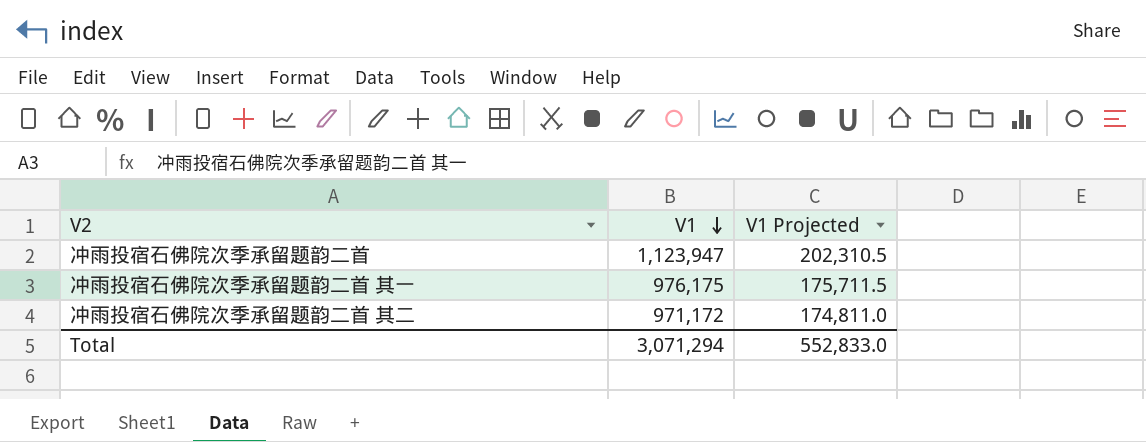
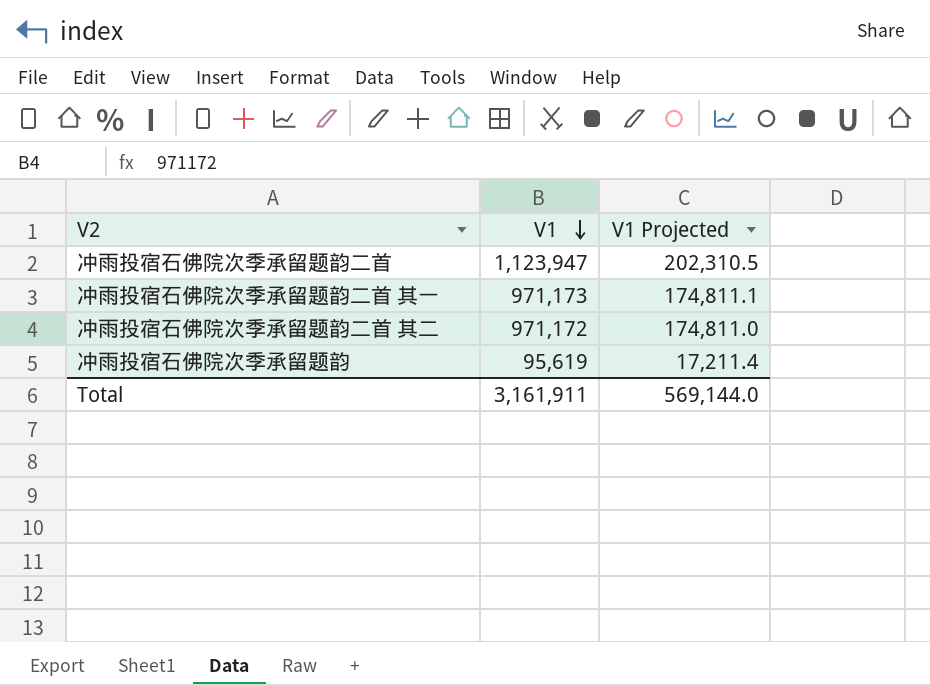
冲雨投宿石佛院次季承留题韵二首 其一 | V1: 976,175 -> 971,173
冲雨投宿石佛院次季承留题韵二首 其一 | V1 Projected: 175,711.5 -> 174,811.1
row 冲雨投宿石佛院次季承留题韵: none -> 95,619 | 17,211.4
Total | V1: 3,071,294 -> 3,161,911
Total | V1 Projected: 552,833.0 -> 569,144.0

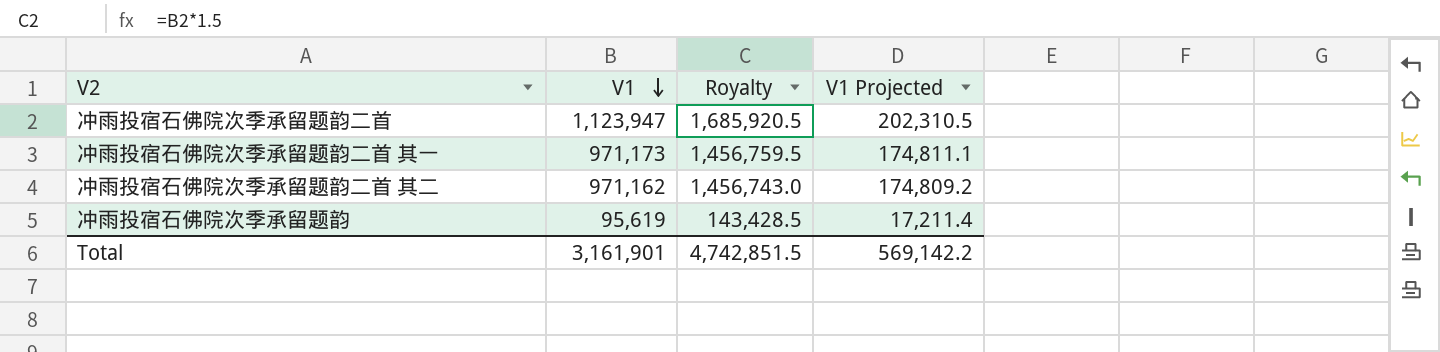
column Royalty | formula: none -> [V1] * 1.5
冲雨投宿石佛院次季承留题韵二首 其二 | V1: 971,172 -> 971,162
冲雨投宿石佛院次季承留题韵二首 其二 | V1 Projected: 174,811.0 -> 174,809.2
Total | V1: 3,161,911 -> 3,161,901
Total | V1 Projected: 569,144.0 -> 569,142.2

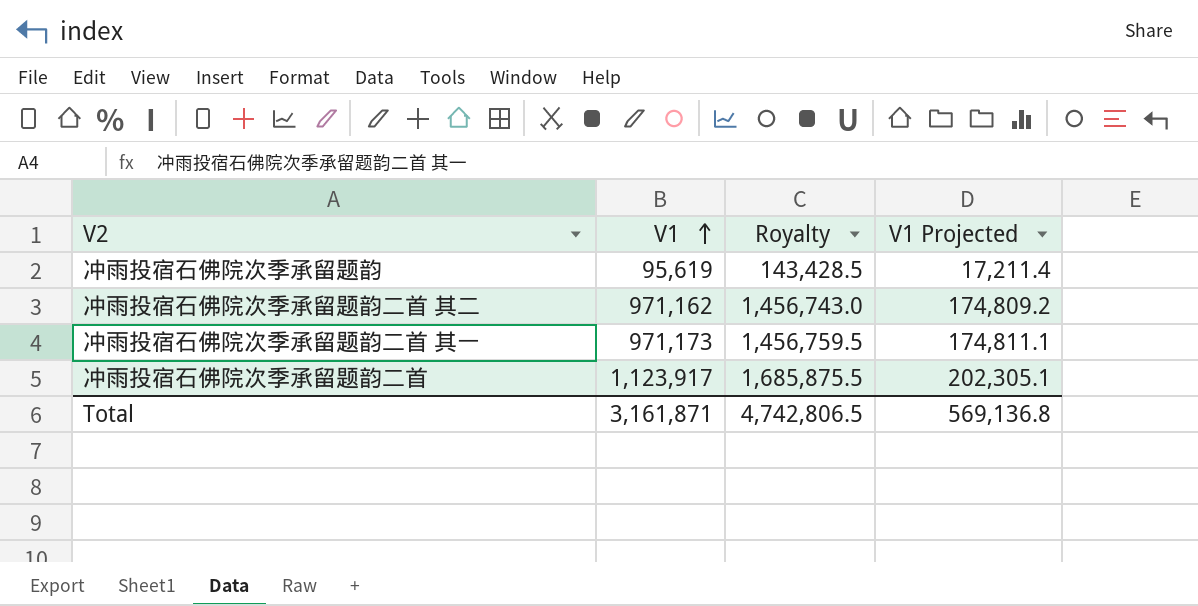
row order: V1 descending -> V1 ascending
冲雨投宿石佛院次季承留题韵二首 | V1: 1,123,947 -> 1,123,917
冲雨投宿石佛院次季承留题韵二首 | Royalty: 1,685,920.5 -> 1,685,875.5
冲雨投宿石佛院次季承留题韵二首 | V1 Projected: 202,310.5 -> 202,305.1
Total | V1: 3,161,901 -> 3,161,871
Total | Royalty: 4,742,851.5 -> 4,742,806.5
Total | V1 Projected: 569,142.2 -> 569,136.8

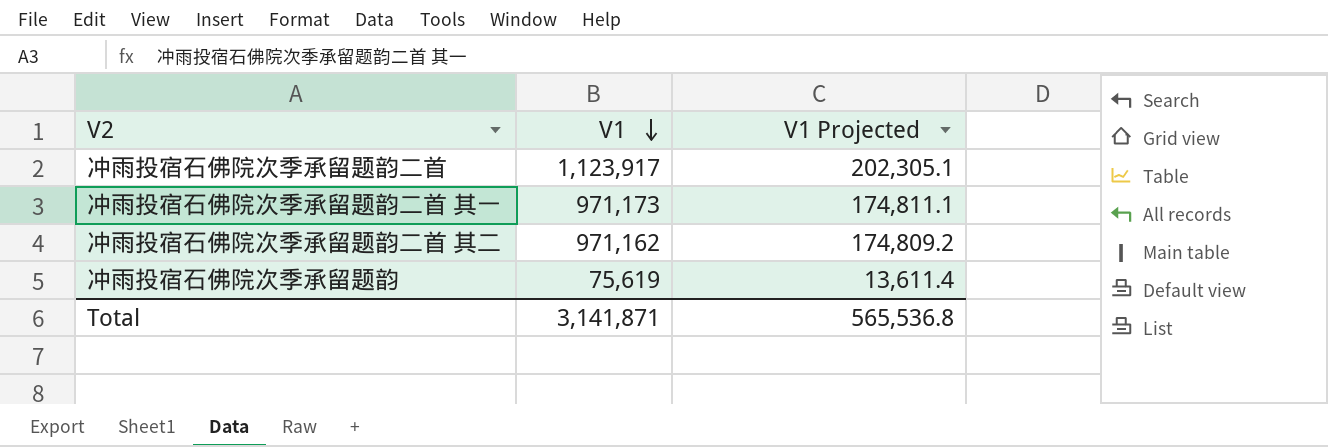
row order: V1 ascending -> V1 descending
column Royalty | formula: [V1] * 1.5 -> none
冲雨投宿石佛院次季承留题韵 | V1: 95,619 -> 75,619
冲雨投宿石佛院次季承留题韵 | V1 Projected: 17,211.4 -> 13,611.4
Total | V1: 3,161,871 -> 3,141,871
Total | V1 Projected: 569,136.8 -> 565,536.8

